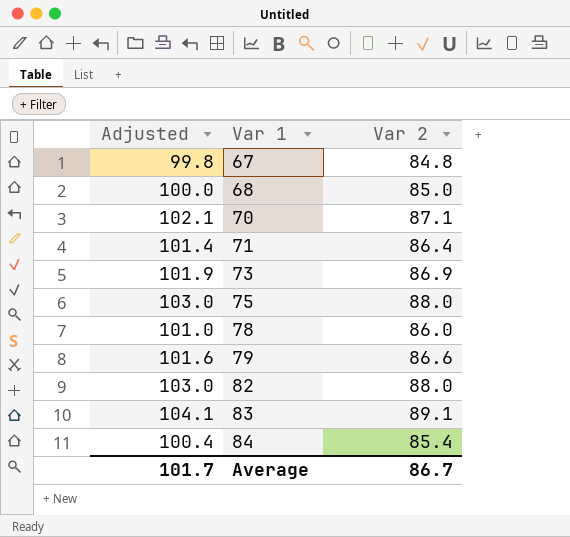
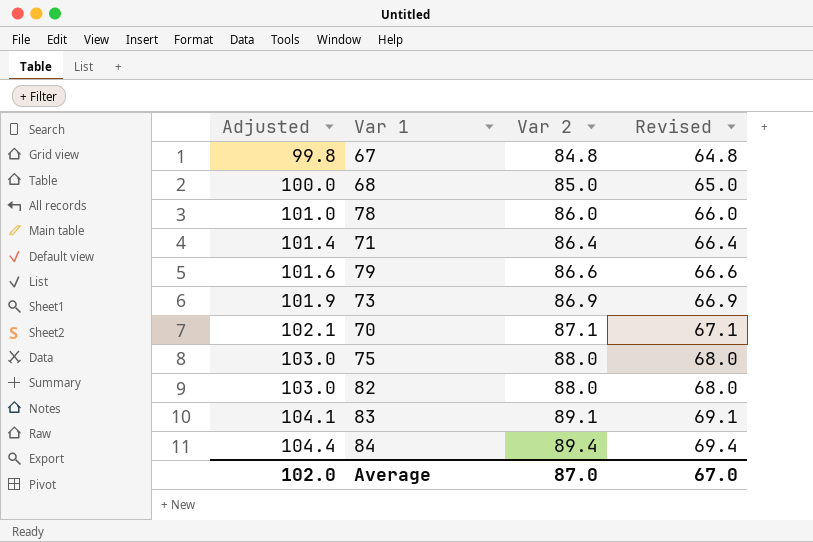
row order: Var 1 ascending -> Adjusted ascending
column Revised | formula: none -> [Var 2] - 20
84 | Adjusted: 100.4 -> 104.4
84 | Var 2: 85.4 -> 89.4
Average | Adjusted: 101.7 -> 102.0
Average | Var 2: 86.7 -> 87.0

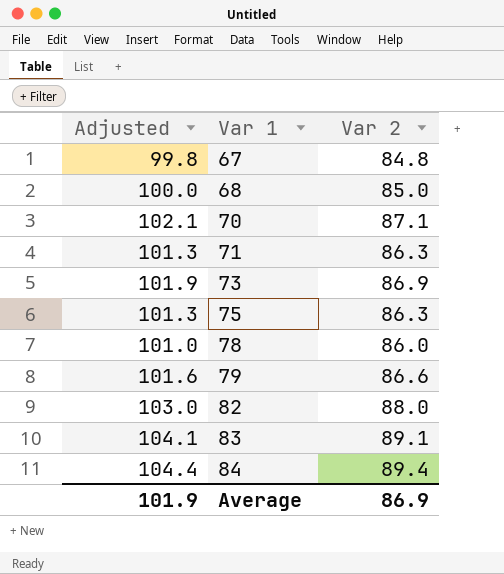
row order: Adjusted ascending -> Var 1 ascending
column Revised | formula: [Var 2] - 20 -> none
71 | Adjusted: 101.4 -> 101.3
71 | Var 2: 86.4 -> 86.3
75 | Adjusted: 103.0 -> 101.3
75 | Var 2: 88.0 -> 86.3
Average | Adjusted: 102.0 -> 101.9
Average | Var 2: 87.0 -> 86.9

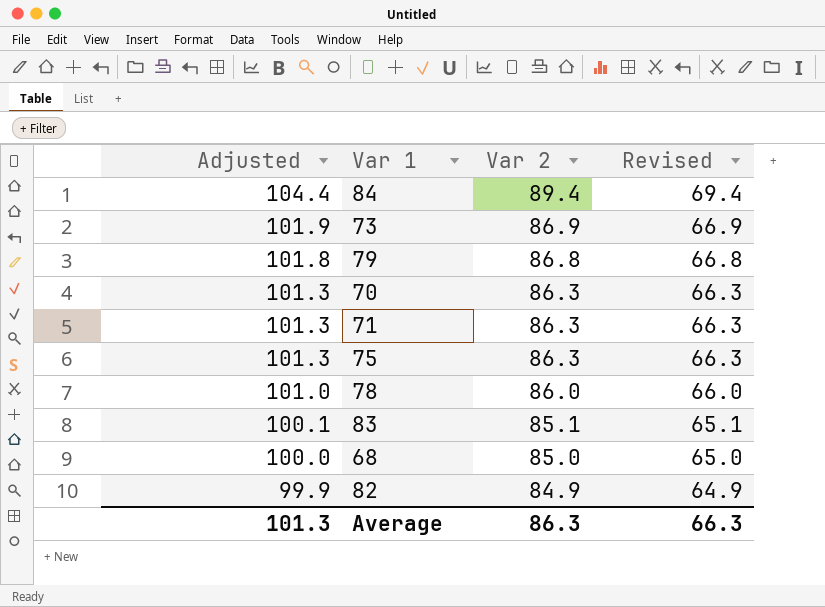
row order: Var 1 ascending -> Adjusted descending
column Revised | formula: none -> [Var 2] - 20
row 67: 99.8 | 84.8 -> none
79 | Adjusted: 101.6 -> 101.8
79 | Var 2: 86.6 -> 86.8
70 | Adjusted: 102.1 -> 101.3
70 | Var 2: 87.1 -> 86.3
83 | Adjusted: 104.1 -> 100.1
83 | Var 2: 89.1 -> 85.1
82 | Adjusted: 103.0 -> 99.9
82 | Var 2: 88.0 -> 84.9
Average | Adjusted: 101.9 -> 101.3
Average | Var 2: 86.9 -> 86.3

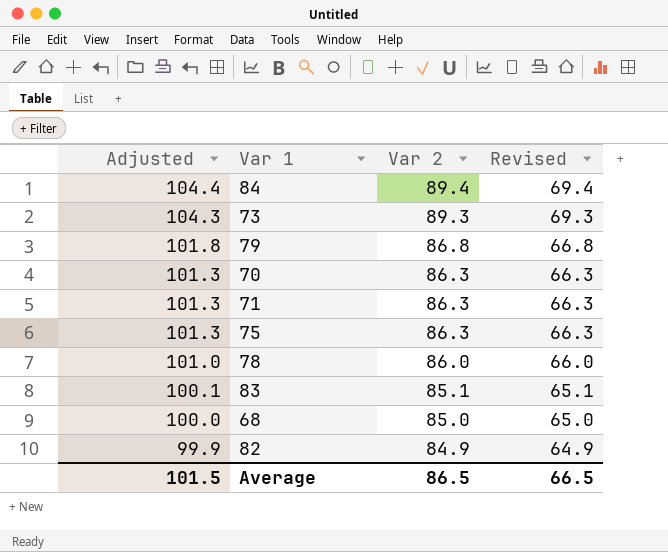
73 | Adjusted: 101.9 -> 104.3
73 | Var 2: 86.9 -> 89.3
73 | Revised: 66.9 -> 69.3
Average | Adjusted: 101.3 -> 101.5
Average | Var 2: 86.3 -> 86.5
Average | Revised: 66.3 -> 66.5

